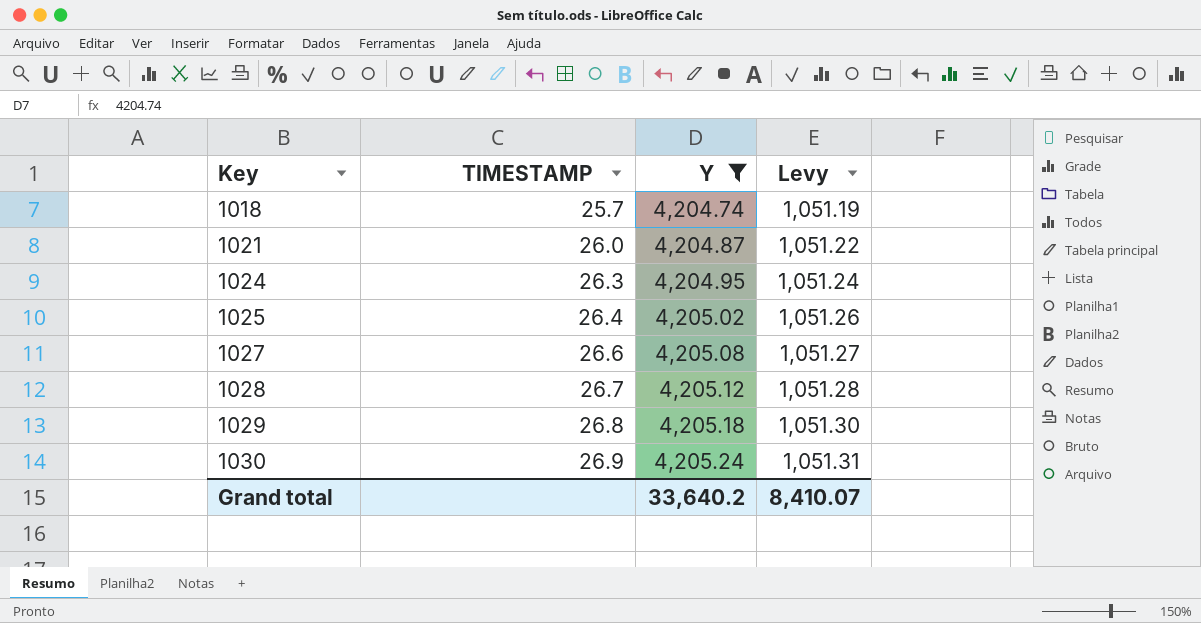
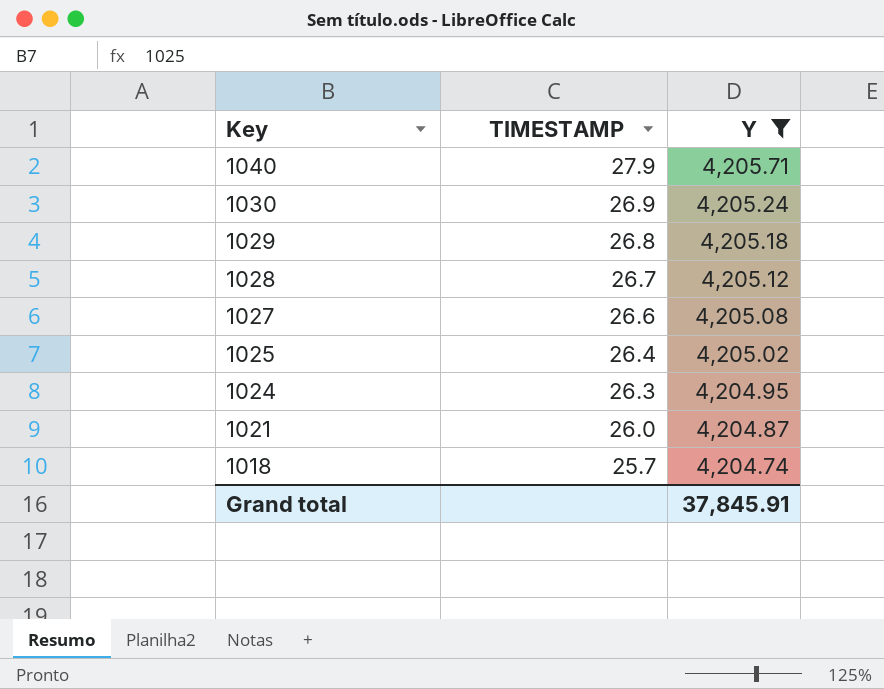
row order: Key ascending -> Key descending
column Levy | formula: [Y] * 0.25 -> none
row 1040: none -> 27.9 | 4,205.71
Grand total | Y: 33,640.2 -> 37,845.91

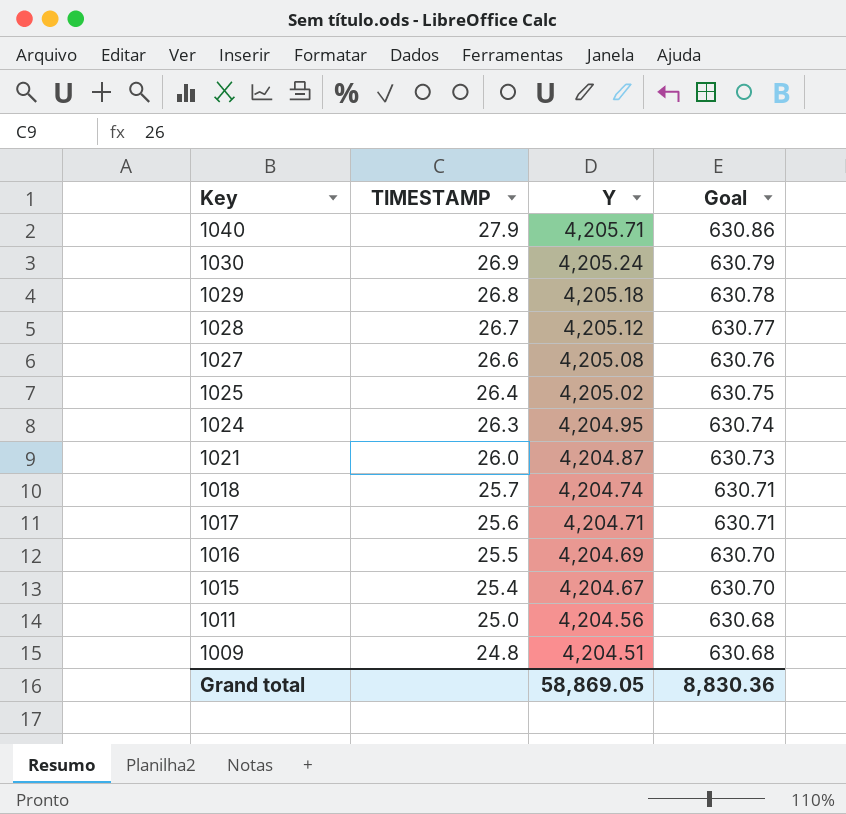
filter: Y >= 4,204.74 -> none
column Goal | formula: none -> [Y] * 0.15
Grand total | Y: 37,845.91 -> 58,869.05

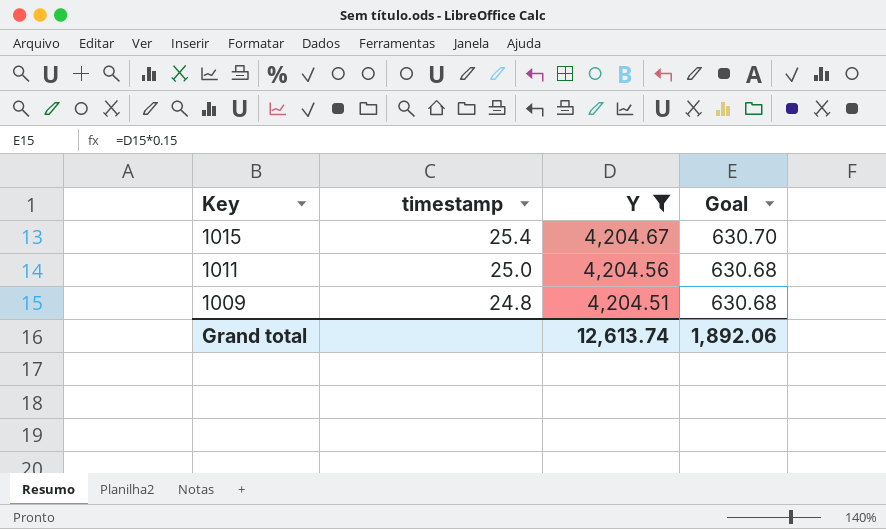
filter: none -> Y <= 4,204.67
column name: TIMESTAMP -> timestamp
Grand total | Y: 58,869.05 -> 12,613.74
Grand total | Goal: 8,830.36 -> 1,892.06

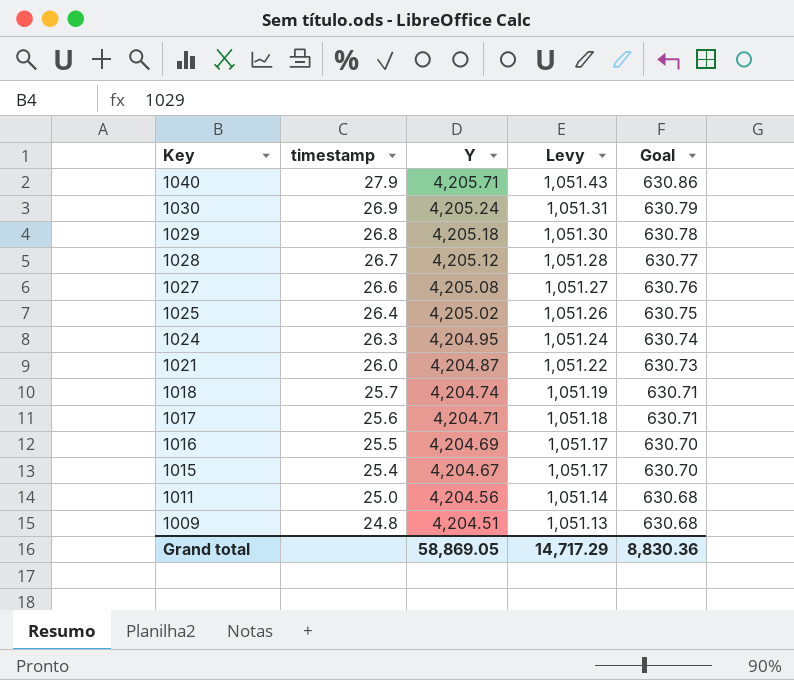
filter: Y <= 4,204.67 -> none
column Levy | formula: none -> [Y] * 0.25
Grand total | Y: 12,613.74 -> 58,869.05
Grand total | Goal: 1,892.06 -> 8,830.36

